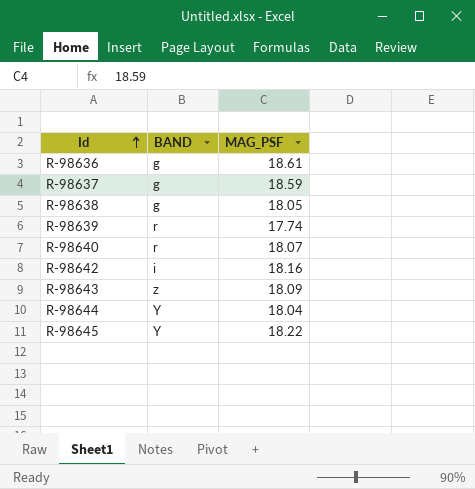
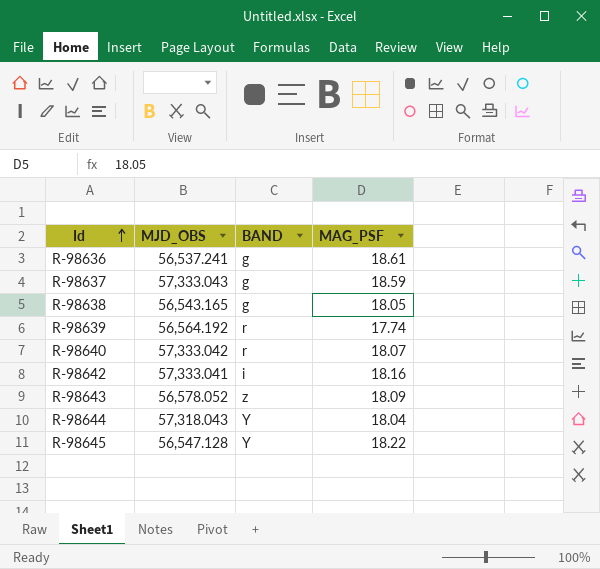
column MJD_OBS | position: none -> 2

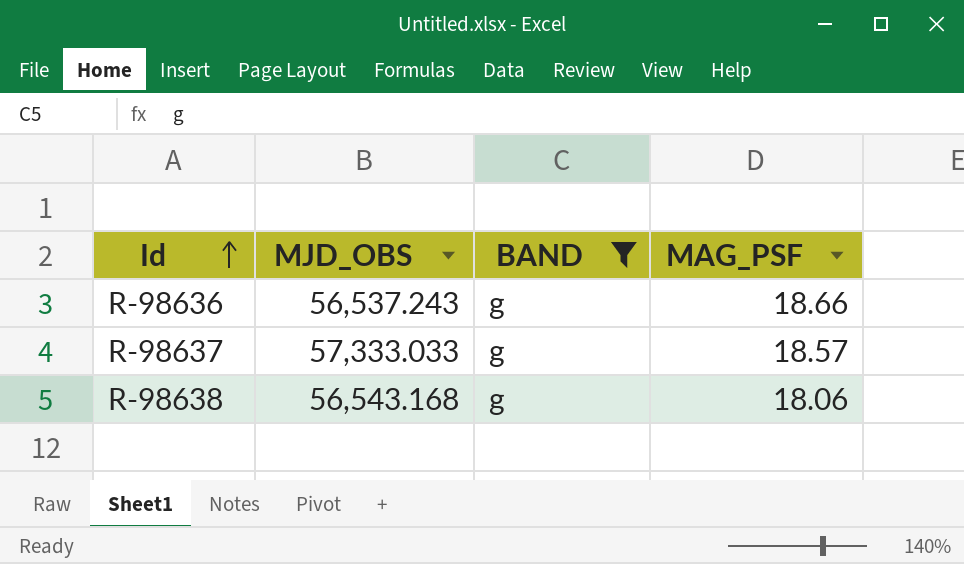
filter: none -> BAND = g
R-98636 | MJD_OBS: 56,537.241 -> 56,537.243
R-98636 | MAG_PSF: 18.61 -> 18.66
R-98637 | MJD_OBS: 57,333.043 -> 57,333.033
R-98637 | MAG_PSF: 18.59 -> 18.57
R-98638 | MJD_OBS: 56,543.165 -> 56,543.168
R-98638 | MAG_PSF: 18.05 -> 18.06

